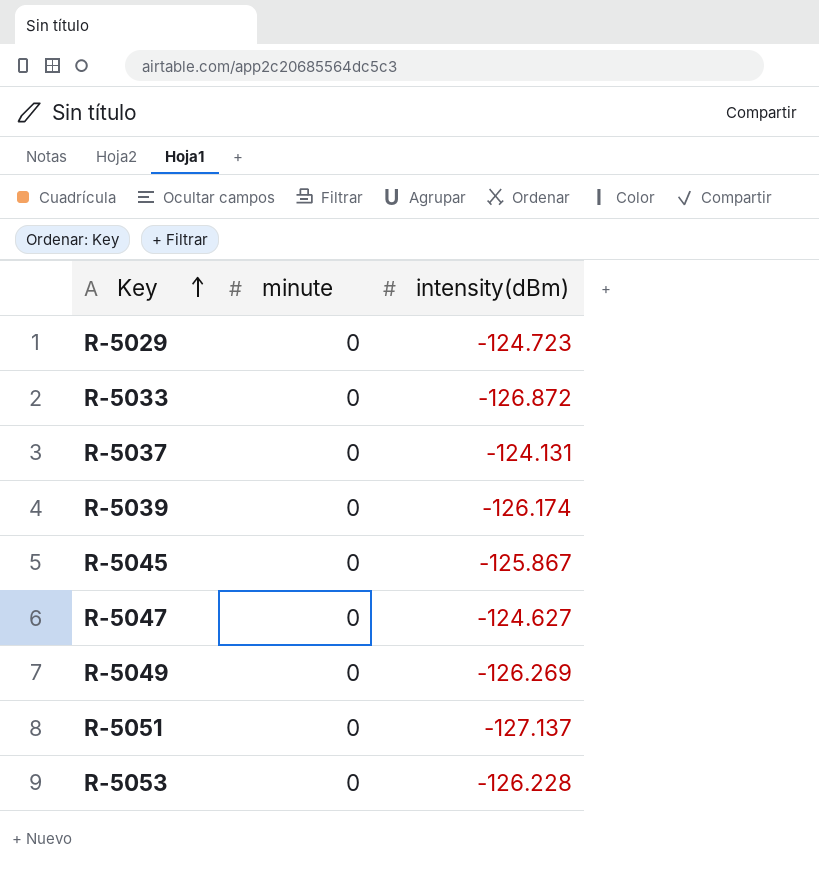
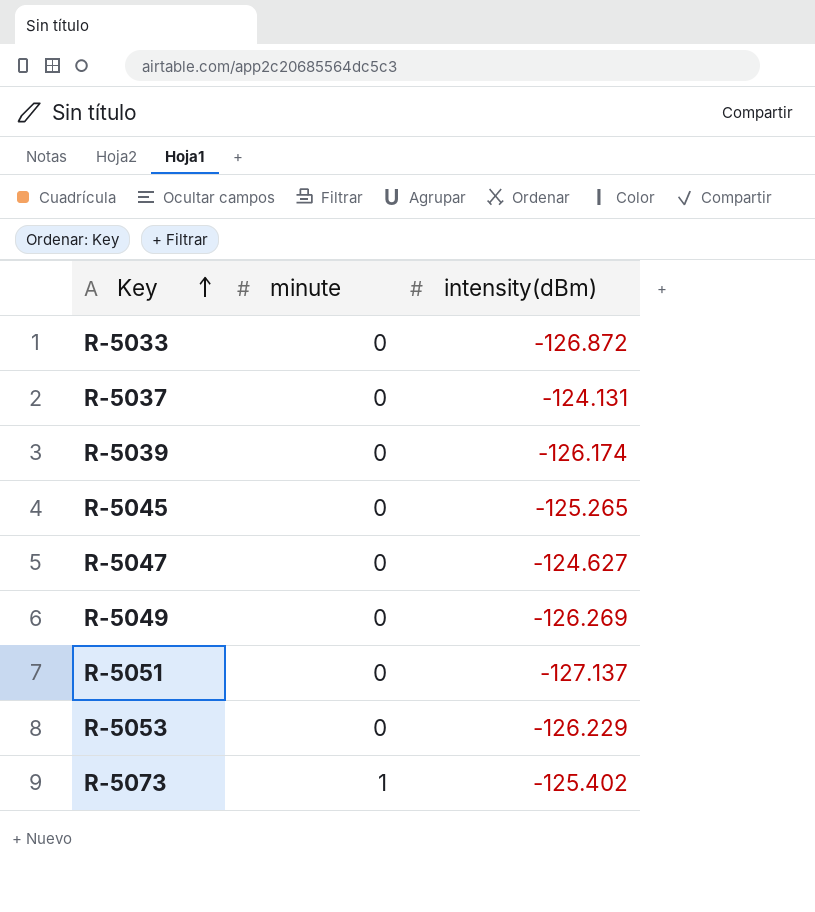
row R-5029: 0 | -124.723 -> none
R-5045 | intensity(dBm): -125.867 -> -125.265
R-5053 | intensity(dBm): -126.228 -> -126.229
row R-5073: none -> 1 | -125.402

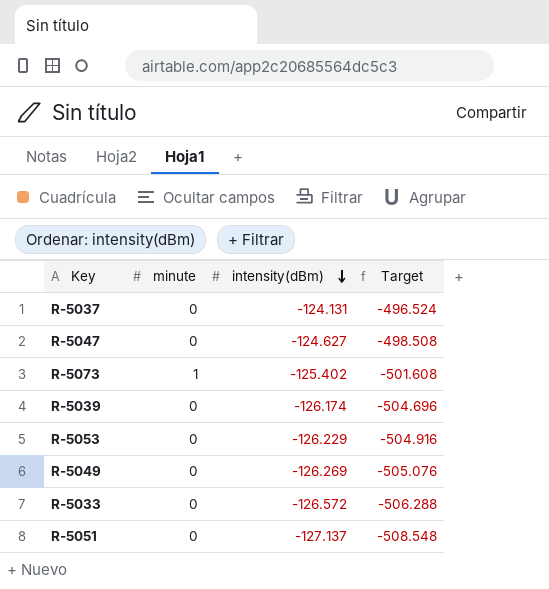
row order: Key ascending -> intensity(dBm) descending
column Target | formula: none -> [intensity(dBm)] * 4
row R-5045: 0 | -125.265 -> none
R-5033 | intensity(dBm): -126.872 -> -126.572

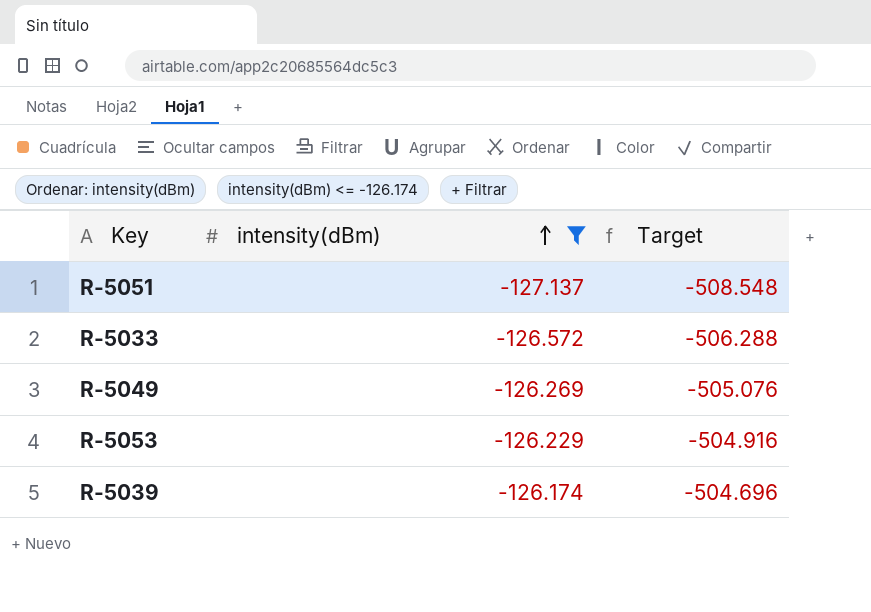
filter: none -> intensity(dBm) <= -126.174
row order: intensity(dBm) descending -> intensity(dBm) ascending
column minute | position: 2 -> none

